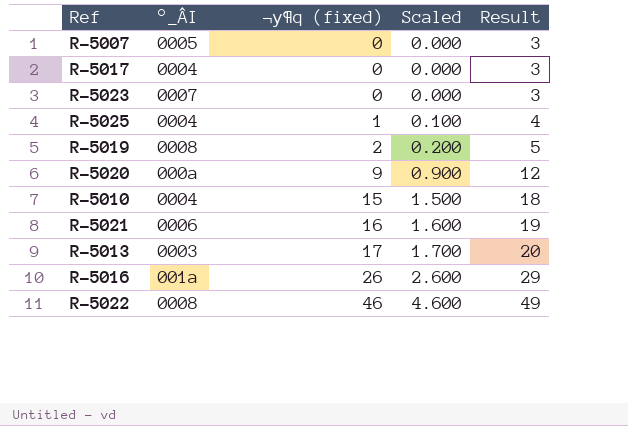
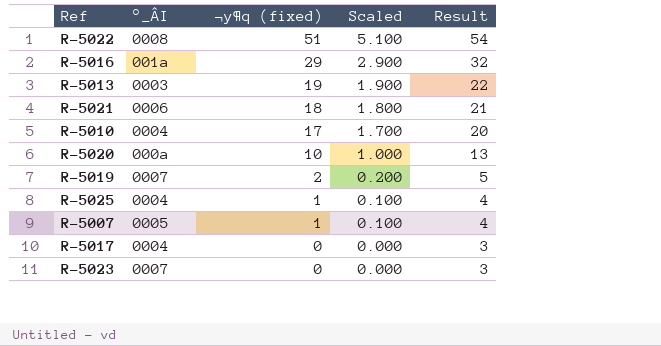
row order: ¬y¶q (fixed) ascending -> ¬y¶q (fixed) descending
R-5022 | ¬y¶q (fixed): 46 -> 51
R-5022 | Scaled: 4.600 -> 5.100
R-5022 | Result: 49 -> 54
R-5016 | ¬y¶q (fixed): 26 -> 29
R-5016 | Scaled: 2.600 -> 2.900
R-5016 | Result: 29 -> 32
R-5013 | ¬y¶q (fixed): 17 -> 19
R-5013 | Scaled: 1.700 -> 1.900
R-5013 | Result: 20 -> 22
R-5021 | ¬y¶q (fixed): 16 -> 18
R-5021 | Scaled: 1.600 -> 1.800
R-5021 | Result: 19 -> 21
R-5010 | ¬y¶q (fixed): 15 -> 17
R-5010 | Scaled: 1.500 -> 1.700
R-5010 | Result: 18 -> 20
R-5020 | ¬y¶q (fixed): 9 -> 10
R-5020 | Scaled: 0.900 -> 1.000
R-5020 | Result: 12 -> 13
R-5019 | °_ÂI: 0008 -> 0007
R-5007 | ¬y¶q (fixed): 0 -> 1
R-5007 | Scaled: 0.000 -> 0.100
R-5007 | Result: 3 -> 4

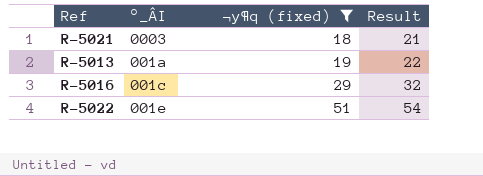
filter: none -> ¬y¶q (fixed) >= 18
row order: ¬y¶q (fixed) descending -> ¬y¶q (fixed) ascending
column Scaled | formula: [¬y¶q (fixed)] * 0.1 -> none
R-5021 | °_ÂI: 0006 -> 0003
R-5013 | °_ÂI: 0003 -> 001a
R-5016 | °_ÂI: 001a -> 001c
R-5022 | °_ÂI: 0008 -> 001e

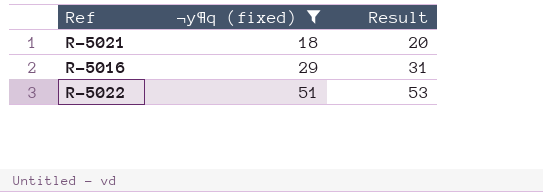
column °_ÂI | position: 2 -> none
column Result | formula: [¬y¶q (fixed)] + 3 -> [¬y¶q (fixed)] + 2
row R-5013: 001a | 19 | 22 -> none

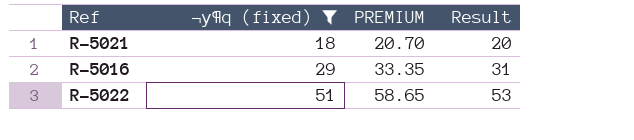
column PREMIUM | formula: none -> [¬y¶q (fixed)] * 1.15

